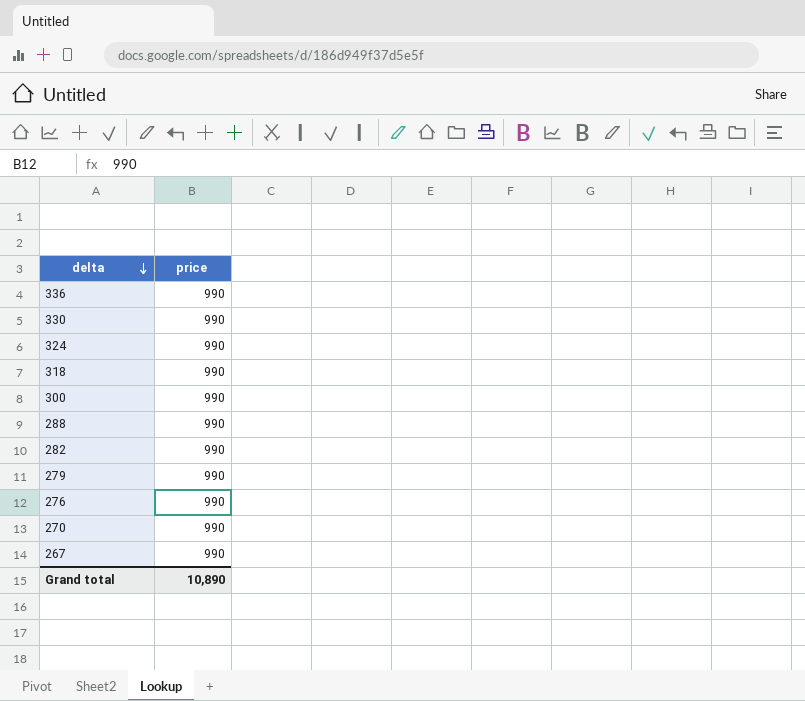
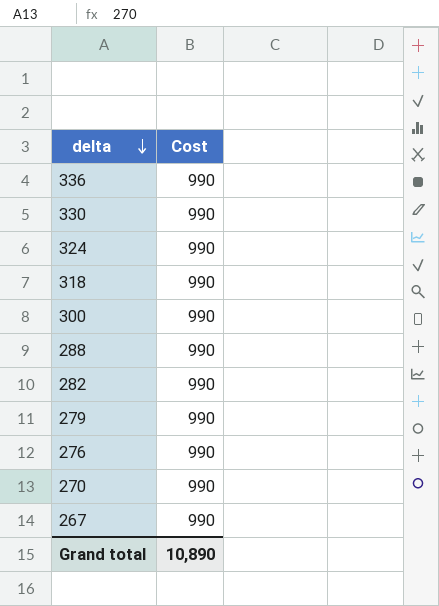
column name: price -> Cost

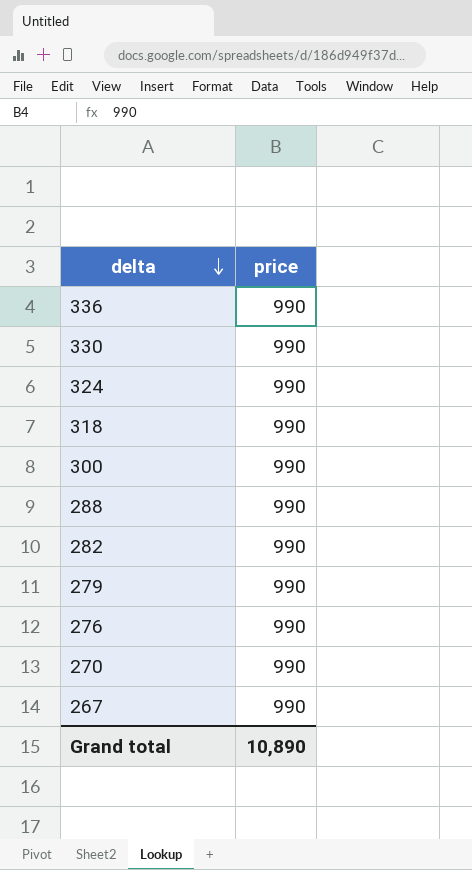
column name: Cost -> price

